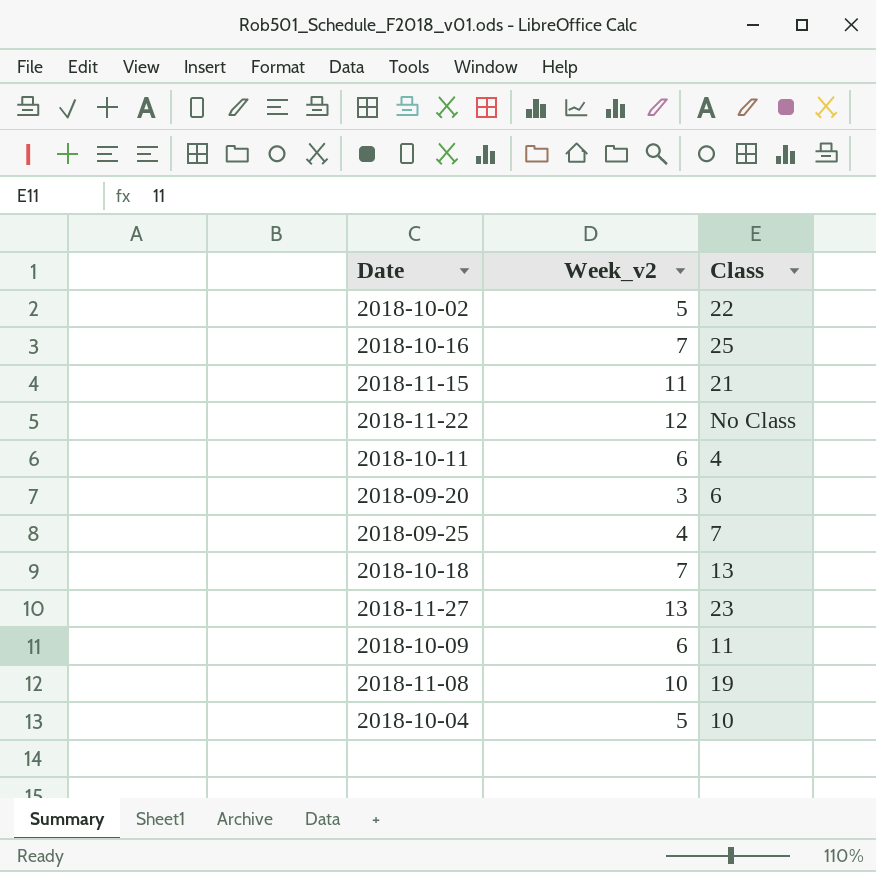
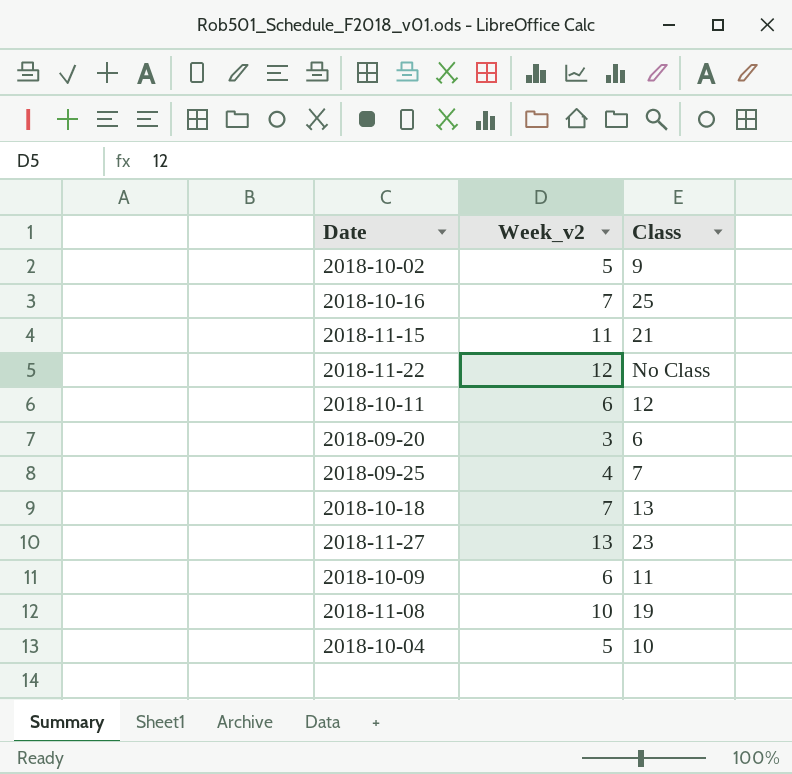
2018-10-02 | Class: 22 -> 9
2018-10-11 | Class: 4 -> 12

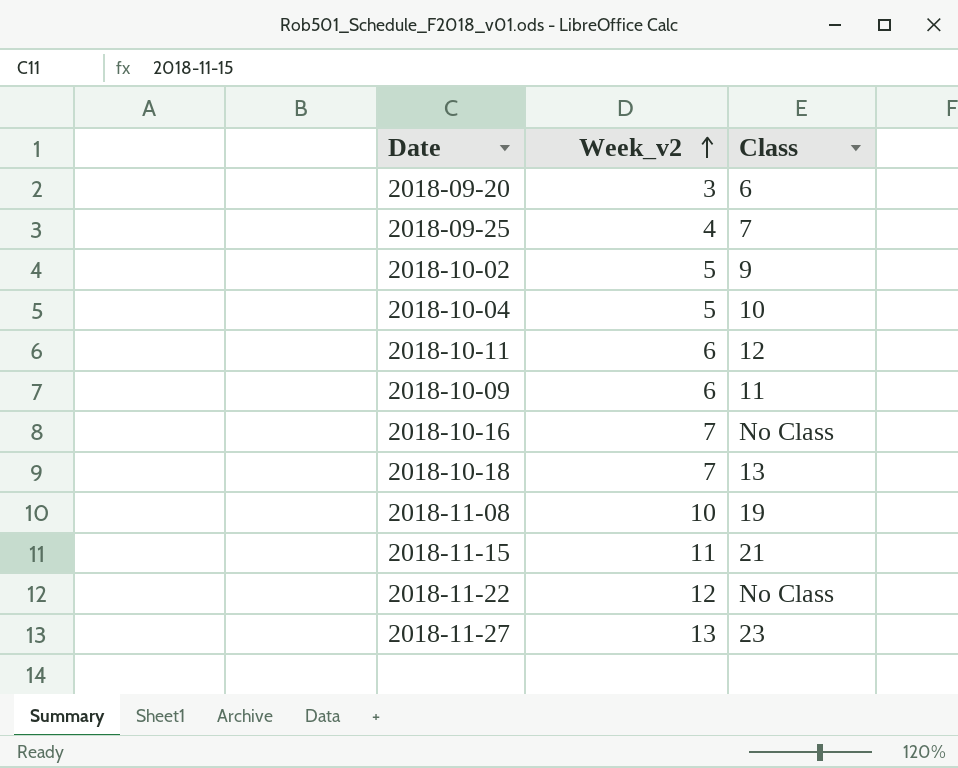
row order: none -> Week_v2 ascending
2018-10-16 | Class: 25 -> No Class

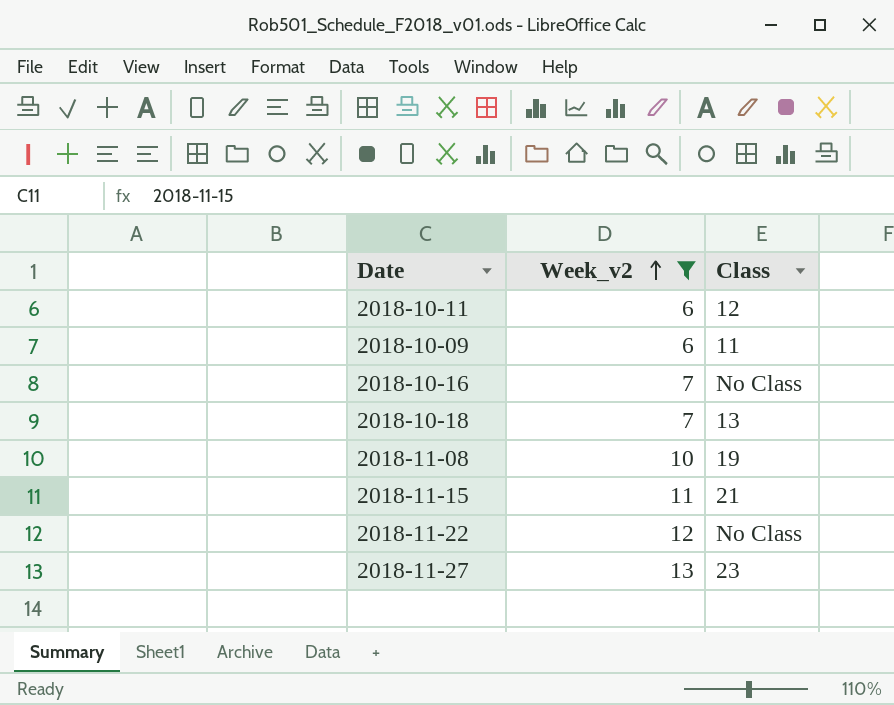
filter: none -> Week_v2 >= 6

